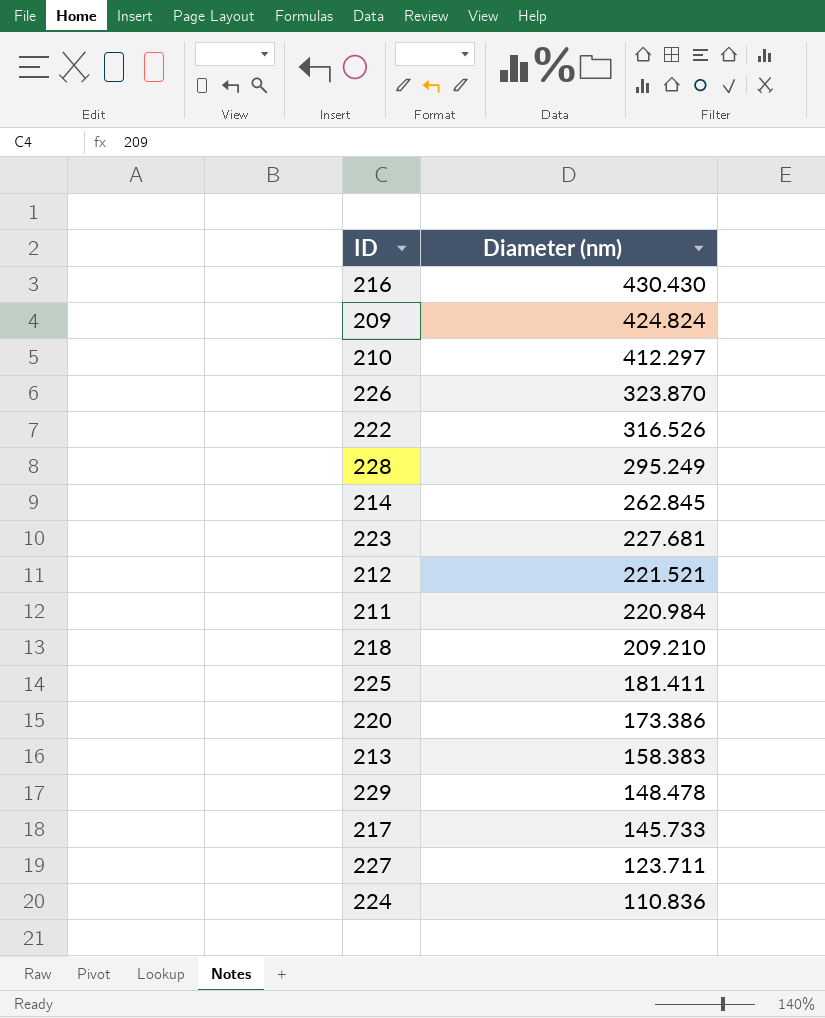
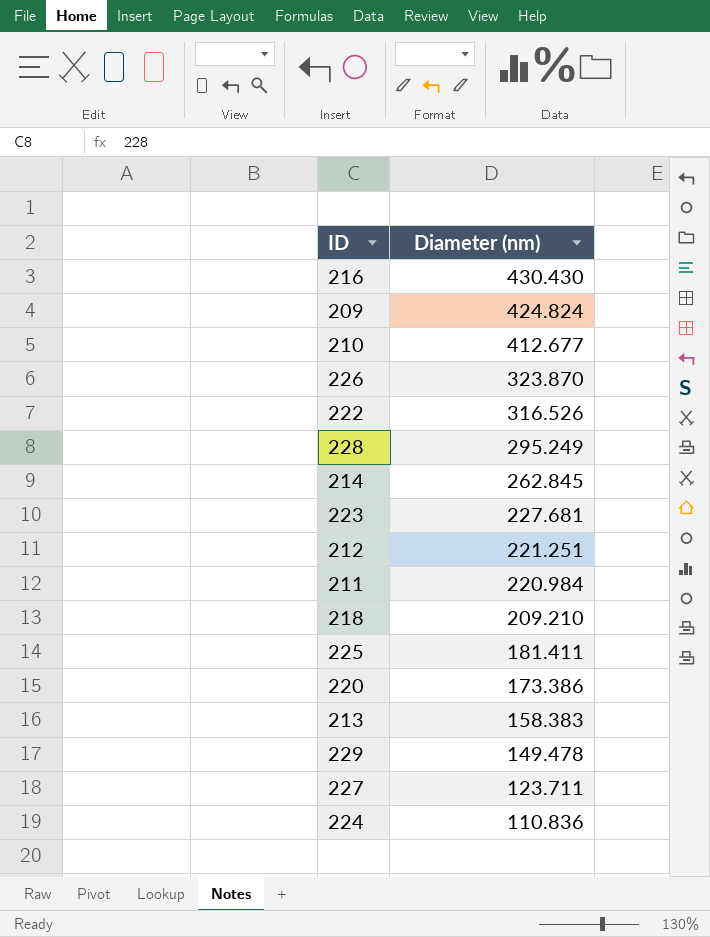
row 217: 145.733 -> none
210 | Diameter (nm): 412.297 -> 412.677
212 | Diameter (nm): 221.521 -> 221.251
229 | Diameter (nm): 148.478 -> 149.478

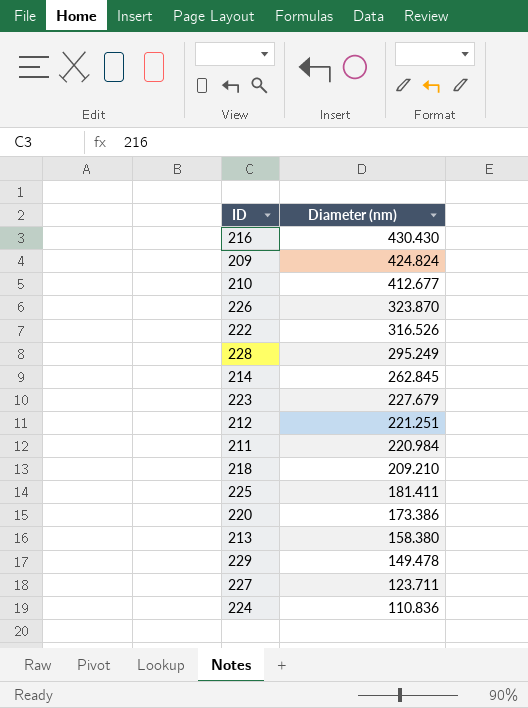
223 | Diameter (nm): 227.681 -> 227.679
213 | Diameter (nm): 158.383 -> 158.380

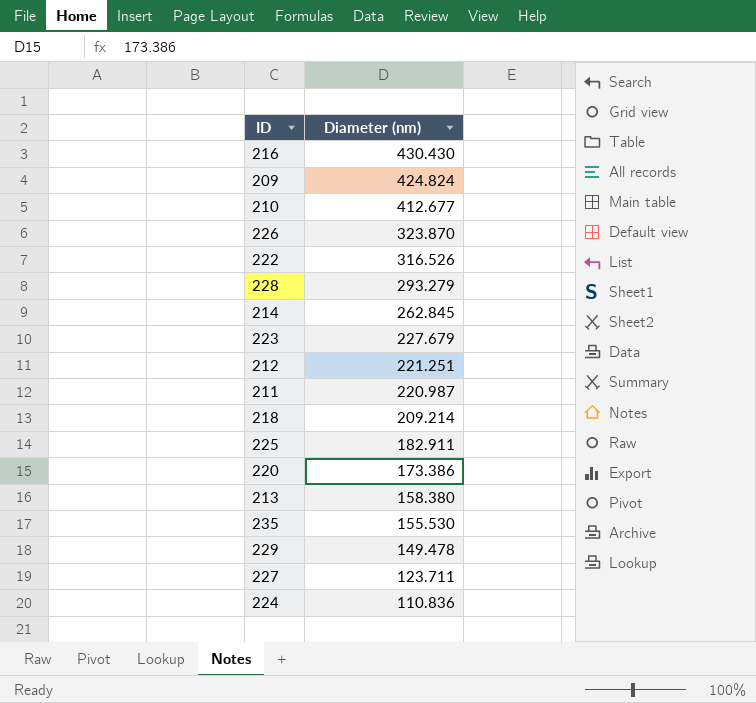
228 | Diameter (nm): 295.249 -> 293.279
211 | Diameter (nm): 220.984 -> 220.987
218 | Diameter (nm): 209.210 -> 209.214
225 | Diameter (nm): 181.411 -> 182.911
row 235: none -> 155.530

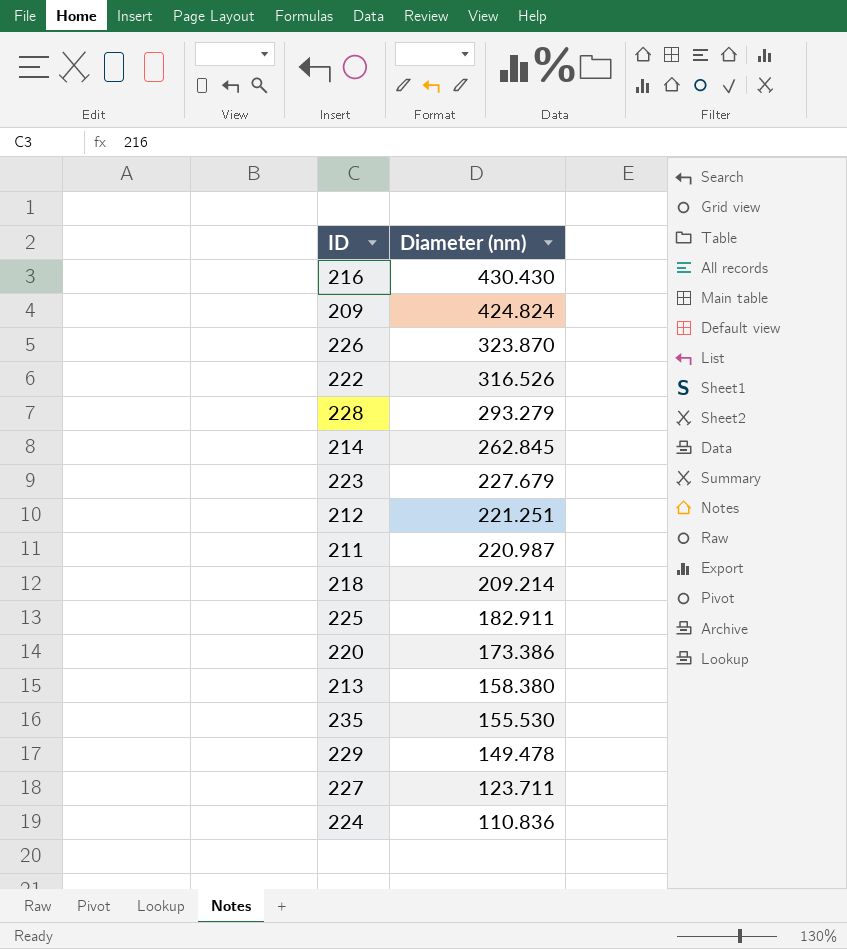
row 210: 412.677 -> none

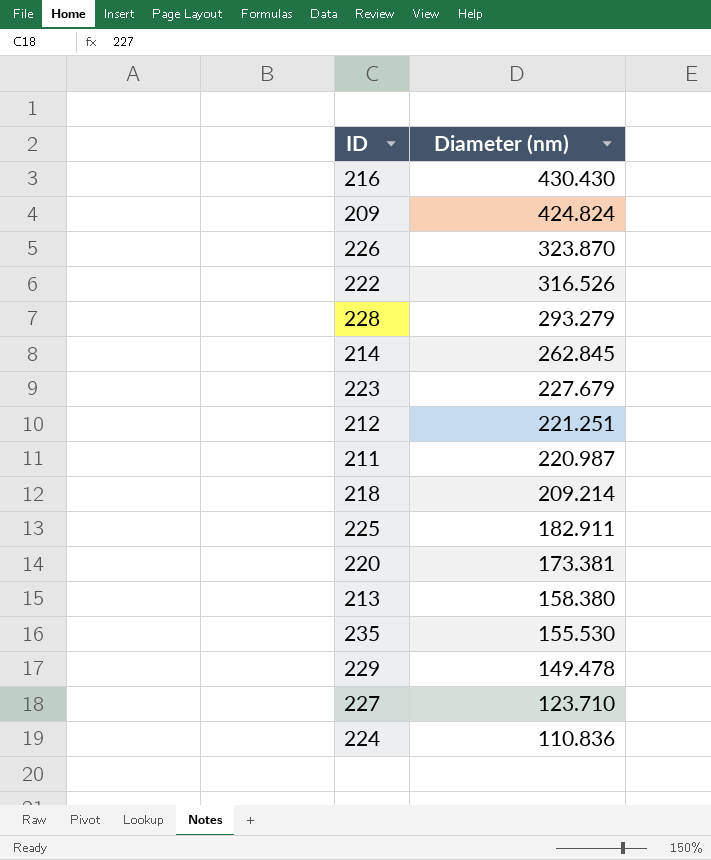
220 | Diameter (nm): 173.386 -> 173.381
227 | Diameter (nm): 123.711 -> 123.710

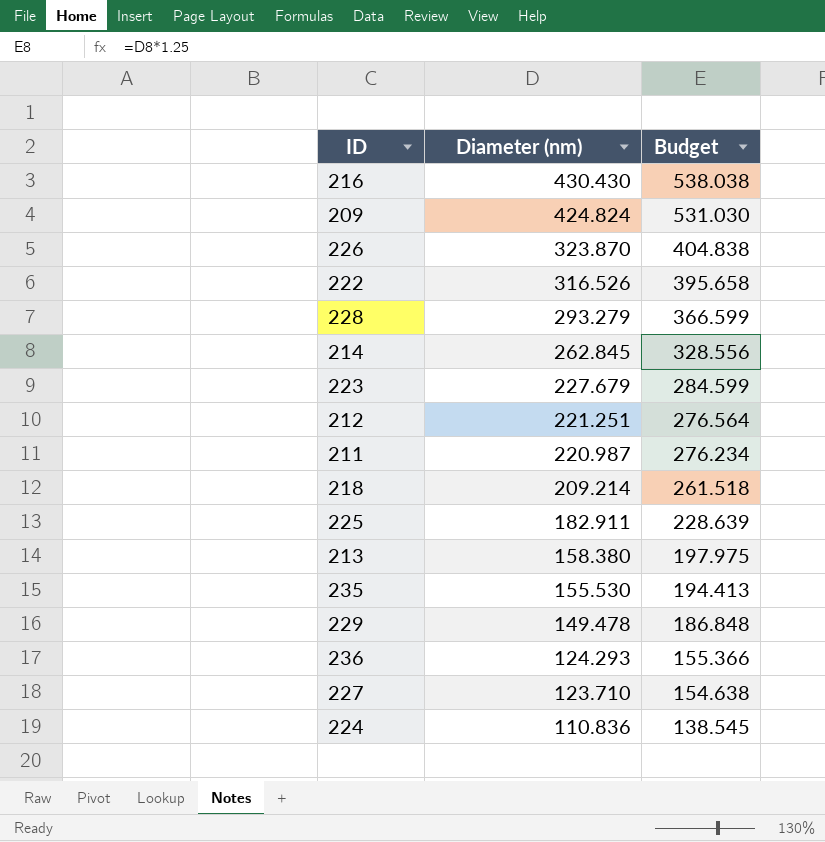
column Budget | formula: none -> [Diameter (nm)] * 1.25
row 220: 173.381 -> none
row 236: none -> 124.293 | 155.366

